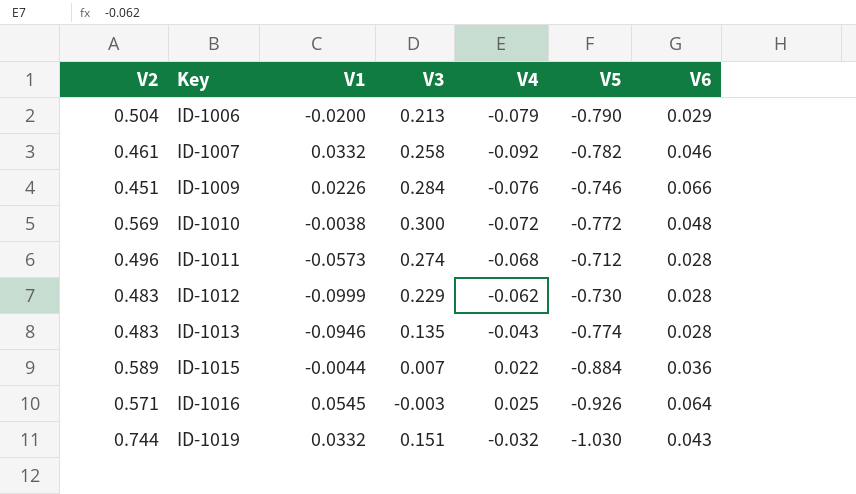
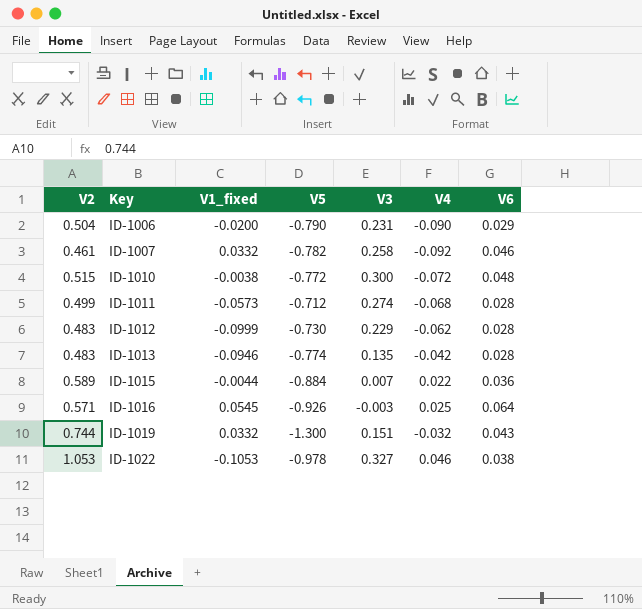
column name: V1 -> V1_fixed
column V5 | position: 6 -> 4
row ID-1009: 0.451 | 0.0226 | 0.284 | -0.076 | -0.746 | 0.066 -> none
ID-1006 | V3: 0.213 -> 0.231
ID-1006 | V4: -0.079 -> -0.090
ID-1010 | V2: 0.569 -> 0.515
ID-1011 | V2: 0.496 -> 0.499
ID-1013 | V4: -0.043 -> -0.042
ID-1019 | V5: -1.030 -> -1.300
row ID-1022: none -> 1.053 | -0.1053 | -0.978 | 0.327 | 0.046 | 0.038

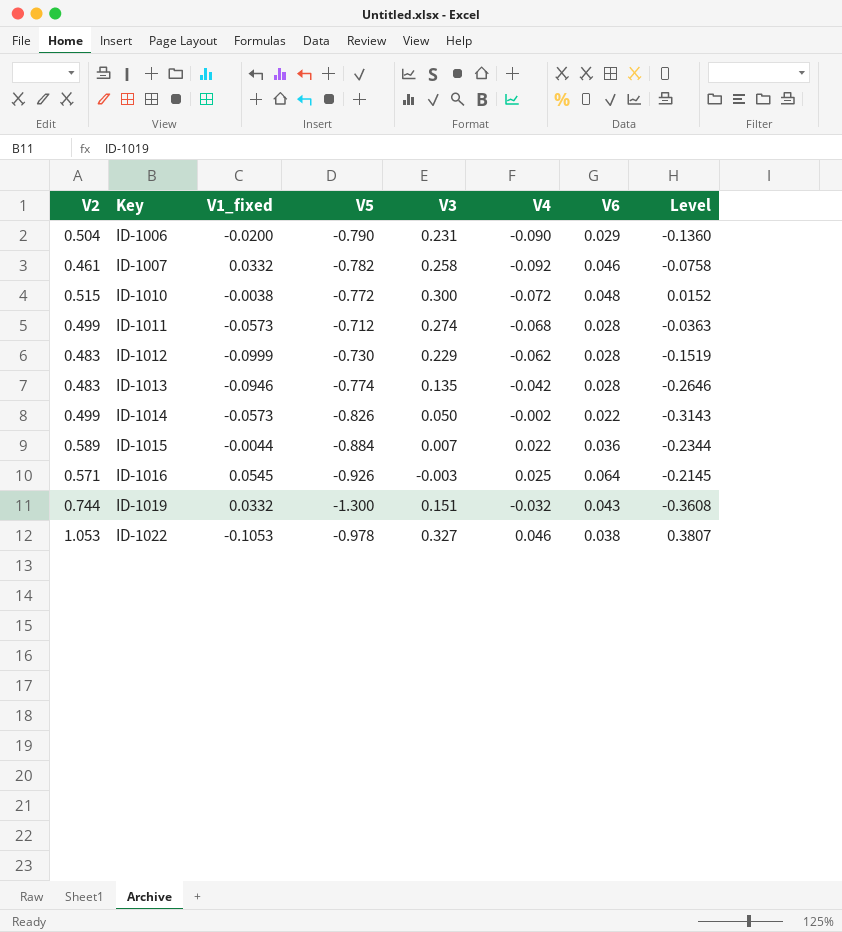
column Level | formula: none -> [V2] + [V1_fixed] + [V5] + [V3] + [V4] + [V6]
row ID-1014: none -> 0.499 | -0.0573 | -0.826 | 0.050 | -0.002 | 0.022 | -0.3143

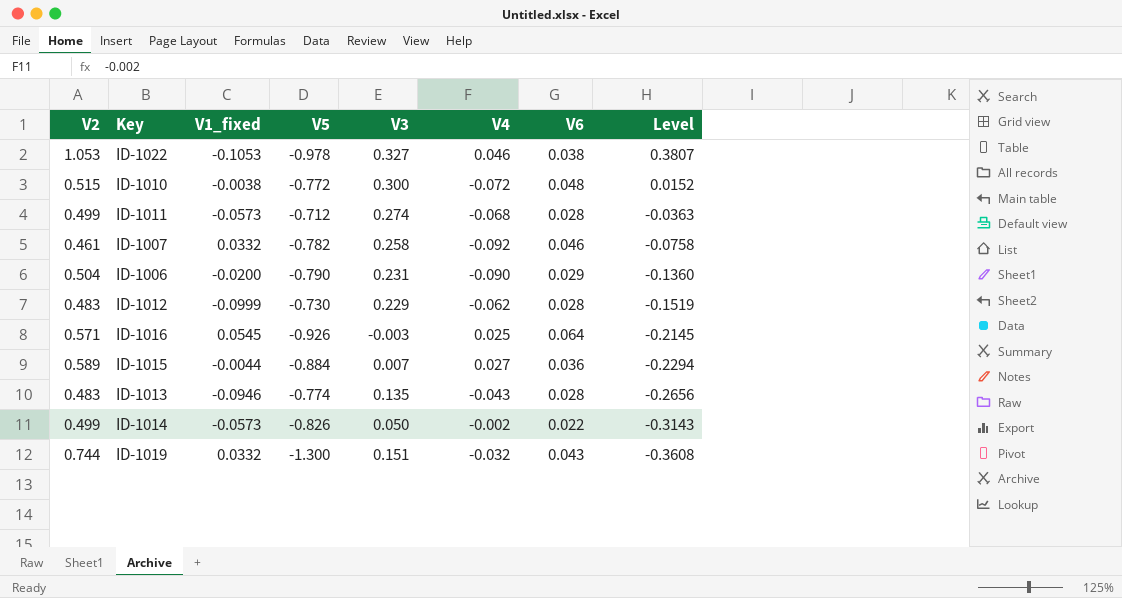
row order: Key ascending -> Level descending
ID-1015 | V4: 0.022 -> 0.027
ID-1015 | Level: -0.2344 -> -0.2294
ID-1013 | V4: -0.042 -> -0.043
ID-1013 | Level: -0.2646 -> -0.2656

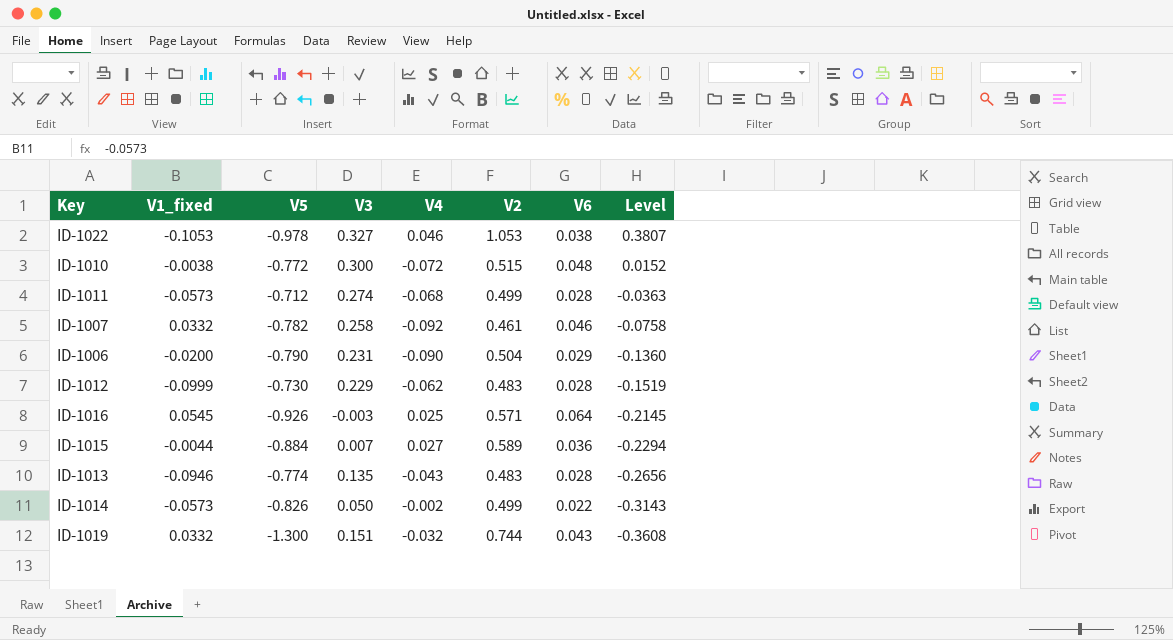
column V2 | position: 1 -> 6

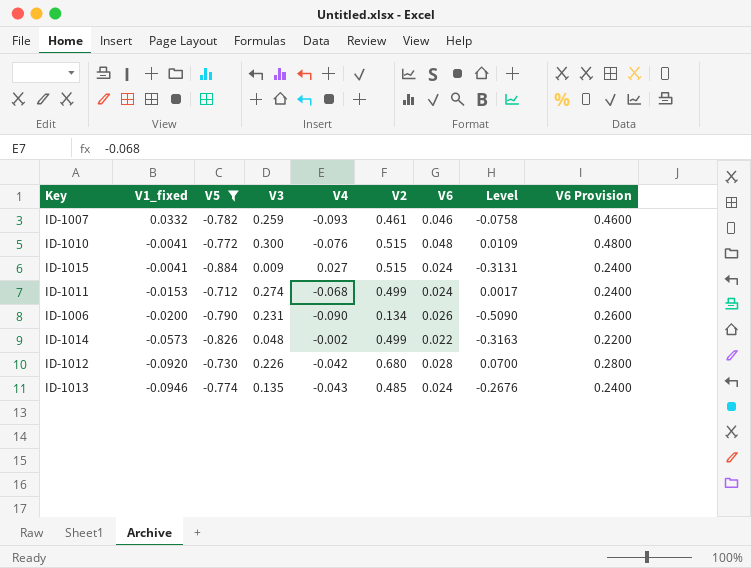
filter: none -> V5 >= -0.884
row order: Level descending -> V1_fixed descending
column V6 Provision | formula: none -> [V6] * 10
ID-1007 | V3: 0.258 -> 0.259
ID-1007 | V4: -0.092 -> -0.093
ID-1010 | V1_fixed: -0.0038 -> -0.0041
ID-1010 | V4: -0.072 -> -0.076
ID-1010 | Level: 0.0152 -> 0.0109
ID-1015 | V1_fixed: -0.0044 -> -0.0041
ID-1015 | V3: 0.007 -> 0.009
ID-1015 | V2: 0.589 -> 0.515
ID-1015 | V6: 0.036 -> 0.024
ID-1015 | Level: -0.2294 -> -0.3131
ID-1011 | V1_fixed: -0.0573 -> -0.0153
ID-1011 | V6: 0.028 -> 0.024
ID-1011 | Level: -0.0363 -> 0.0017
ID-1006 | V2: 0.504 -> 0.134
ID-1006 | V6: 0.029 -> 0.026
ID-1006 | Level: -0.1360 -> -0.5090
ID-1014 | V3: 0.050 -> 0.048
ID-1014 | Level: -0.3143 -> -0.3163
ID-1012 | V1_fixed: -0.0999 -> -0.0920
ID-1012 | V3: 0.229 -> 0.226
ID-1012 | V4: -0.062 -> -0.042
ID-1012 | V2: 0.483 -> 0.680
ID-1012 | Level: -0.1519 -> 0.0700
ID-1013 | V2: 0.483 -> 0.485
ID-1013 | V6: 0.028 -> 0.024
ID-1013 | Level: -0.2656 -> -0.2676

